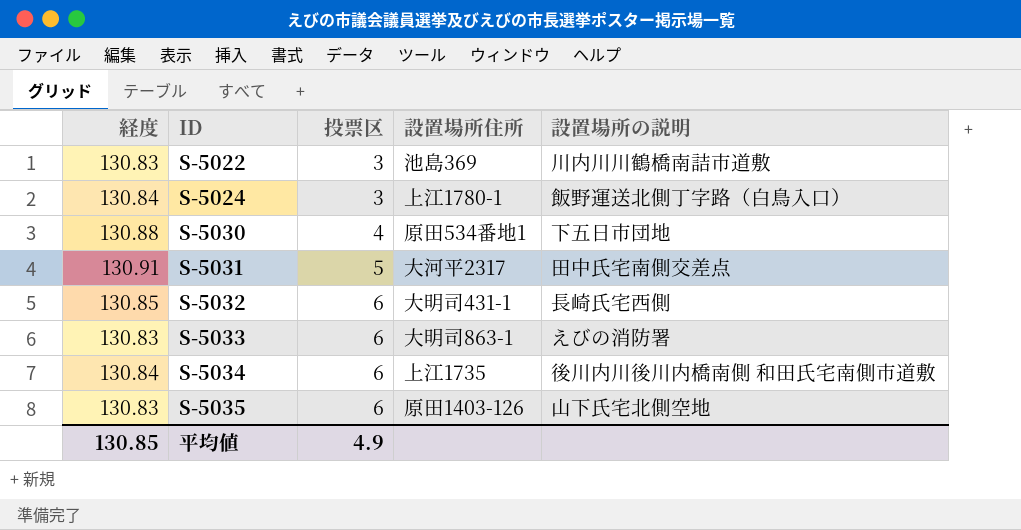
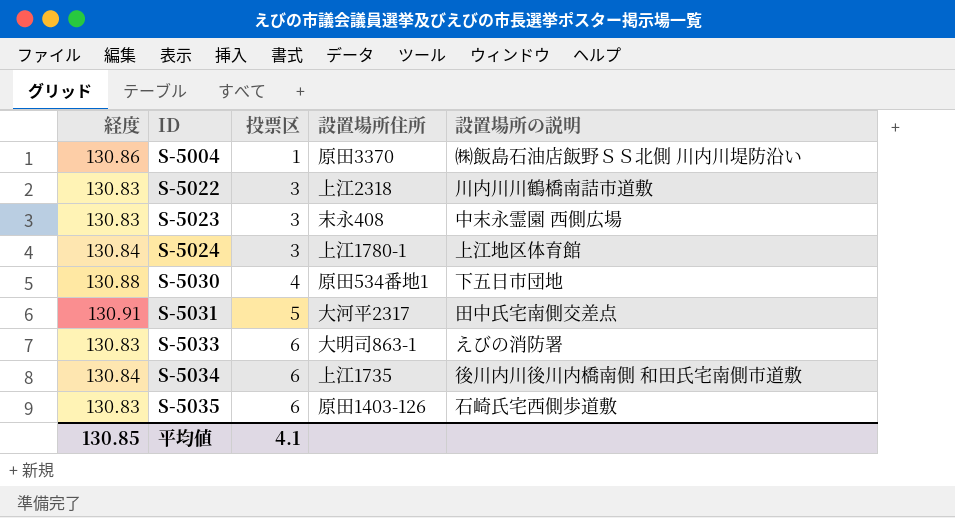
row S-5032: 130.85 | 6 | 大明司431-1 | 長崎氏宅西側 -> none
row S-5004: none -> 130.86 | 1 | 原田3370 | ㈱飯島石油店飯野ＳＳ北側 川内川堤防沿い
S-5022 | 設置場所住所: 池島369 -> 上江2318
row S-5023: none -> 130.83 | 3 | 末永408 | 中末永霊園 西側広場
S-5024 | 設置場所の説明: 飯野運送北側丁字路（白鳥入口） -> 上江地区体育館
S-5035 | 設置場所の説明: 山下氏宅北側空地 -> 石崎氏宅西側歩道敷
平均値 | 投票区: 4.9 -> 4.1

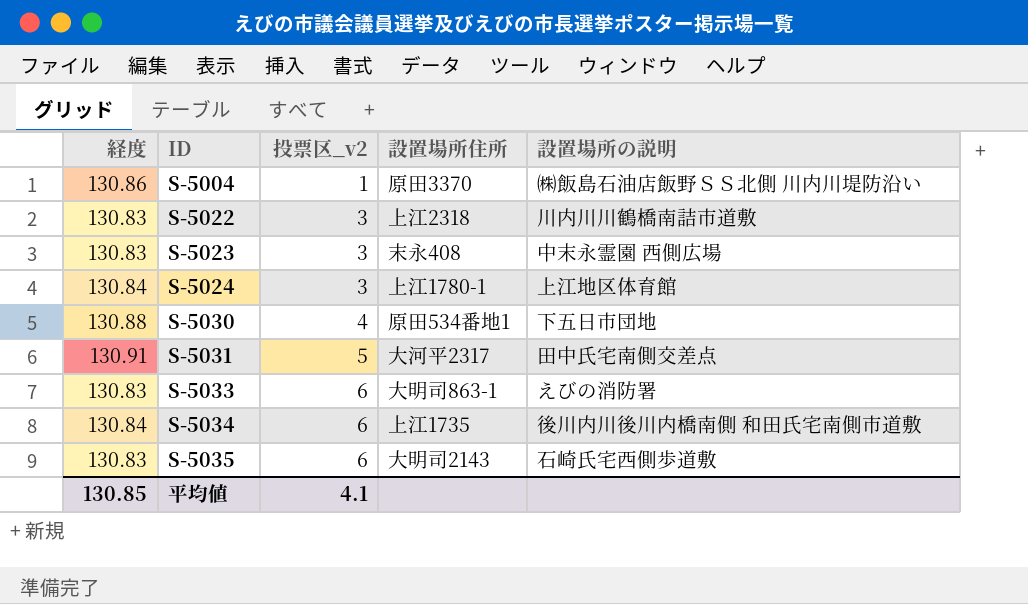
column name: 投票区 -> 投票区_v2
S-5035 | 設置場所住所: 原田1403-126 -> 大明司2143

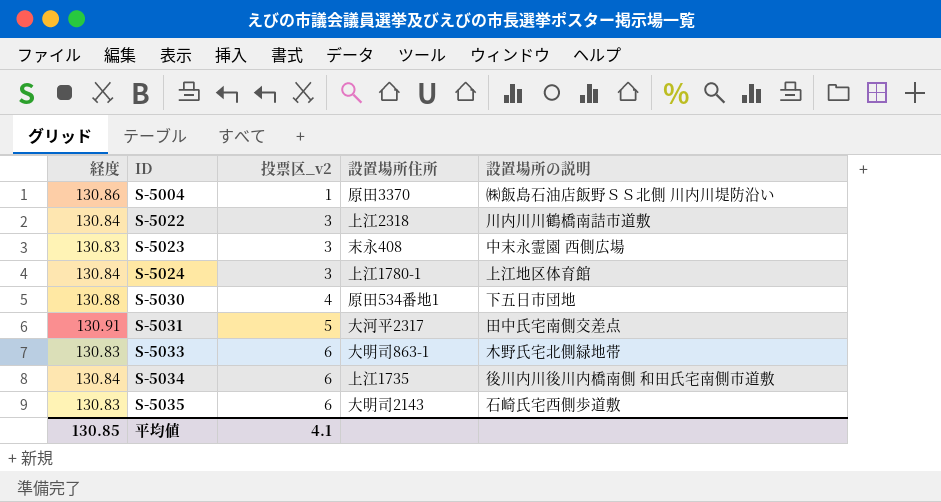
S-5022 | 経度: 130.83 -> 130.84
S-5033 | 設置場所の説明: えびの消防署 -> 木野氏宅北側緑地帯

